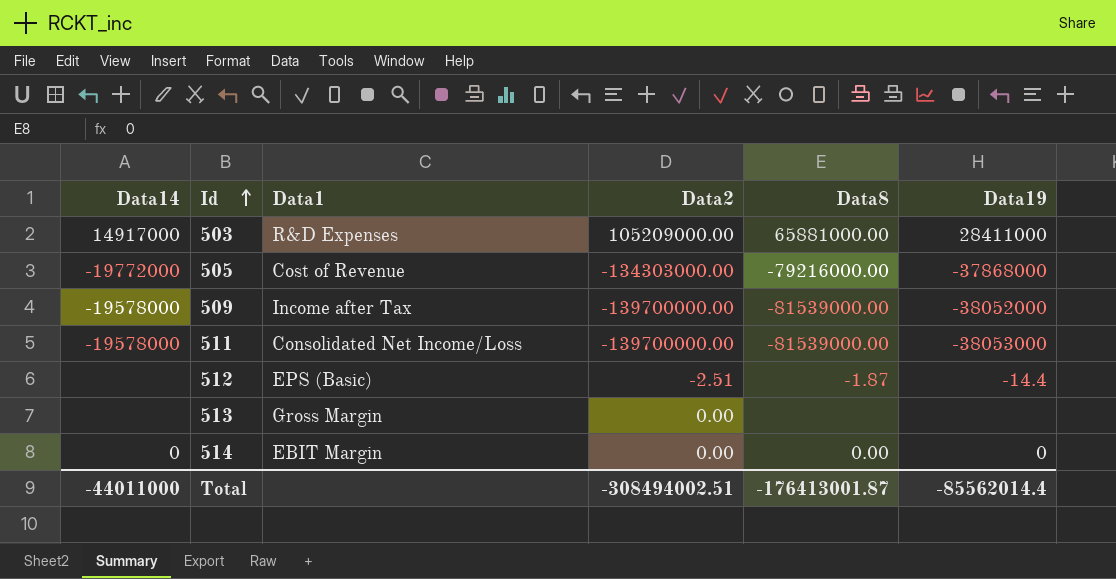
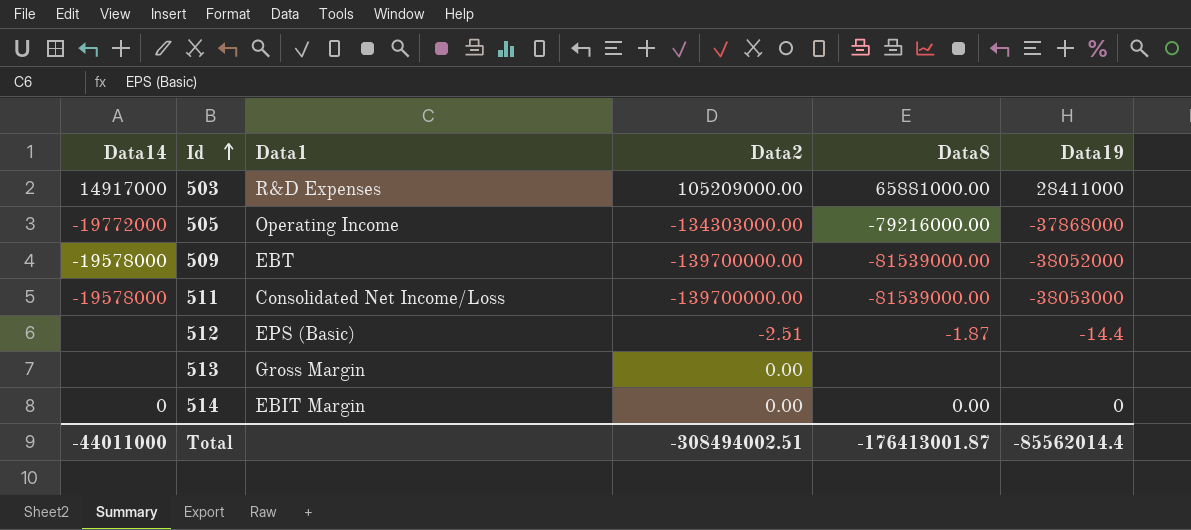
505 | Data1: Cost of Revenue -> Operating Income
509 | Data1: Income after Tax -> EBT

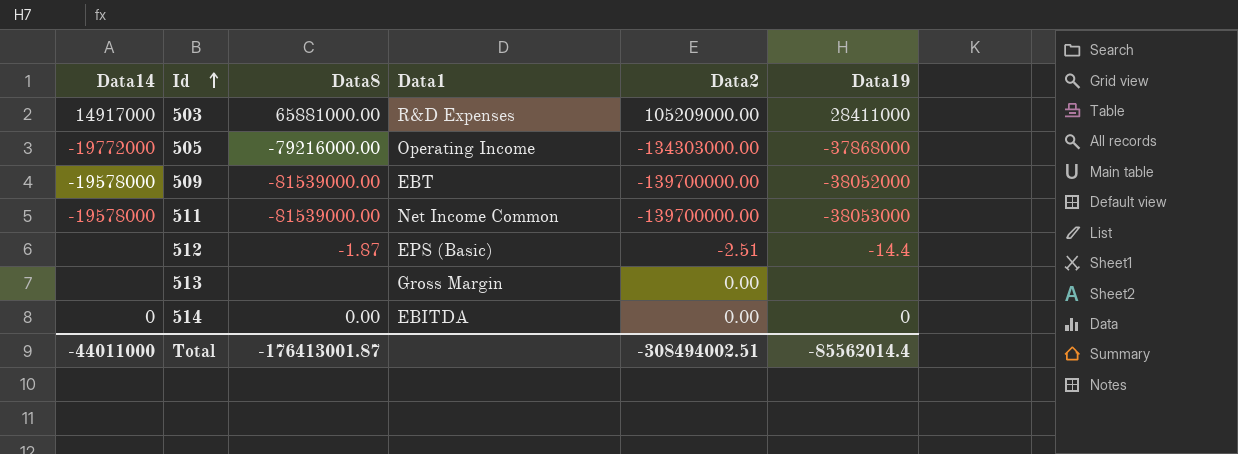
column Data8 | position: 5 -> 3
511 | Data1: Consolidated Net Income/Loss -> Net Income Common
514 | Data1: EBIT Margin -> EBITDA

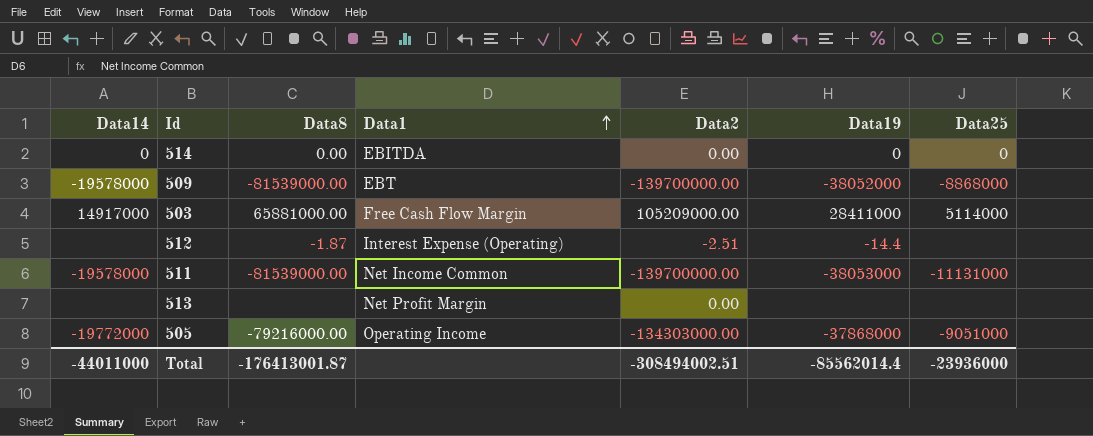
row order: Id ascending -> Data1 ascending
column Data25 | position: none -> 7
503 | Data1: R&D Expenses -> Free Cash Flow Margin
512 | Data1: EPS (Basic) -> Interest Expense (Operating)
513 | Data1: Gross Margin -> Net Profit Margin

